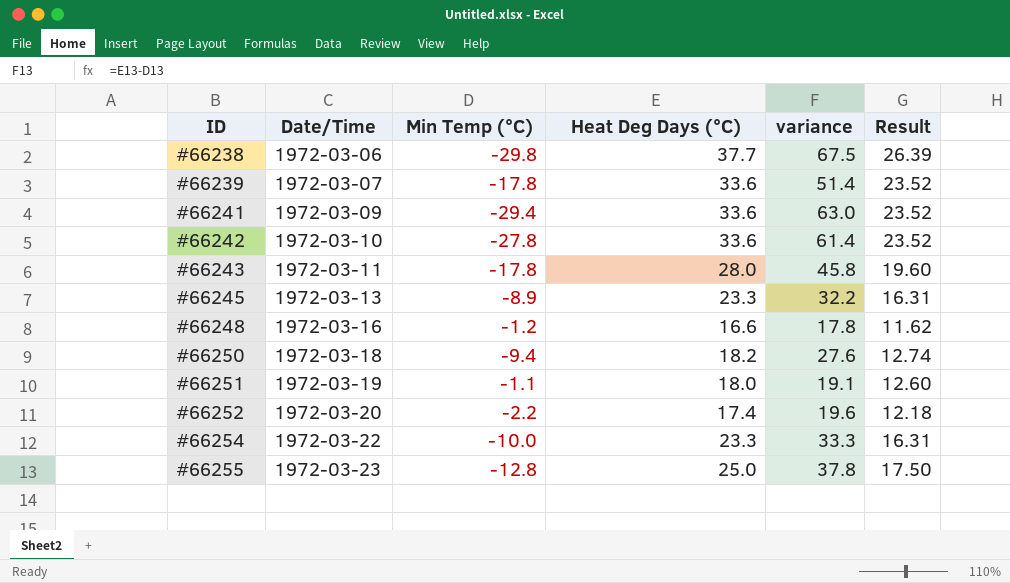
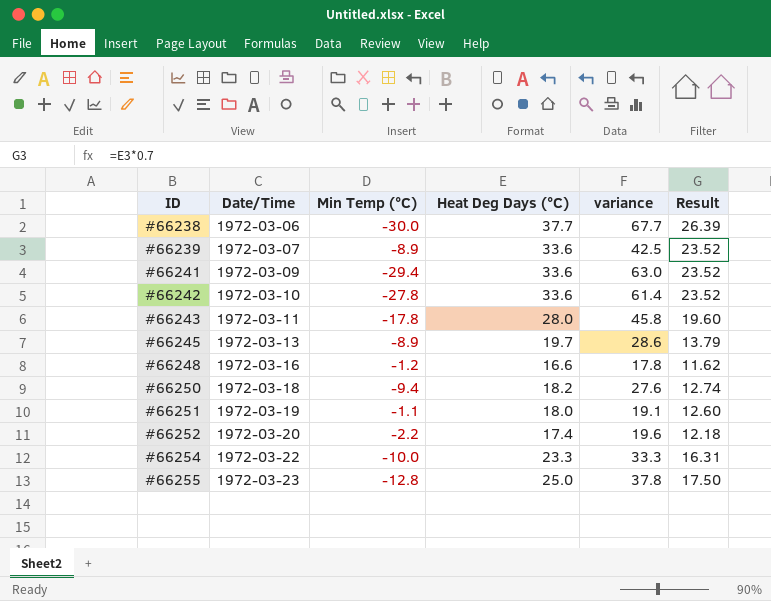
#66238 | Min Temp (°C): -29.8 -> -30.0
#66238 | variance: 67.5 -> 67.7
#66239 | Min Temp (°C): -17.8 -> -8.9
#66239 | variance: 51.4 -> 42.5
#66245 | Heat Deg Days (°C): 23.3 -> 19.7
#66245 | variance: 32.2 -> 28.6
#66245 | Result: 16.31 -> 13.79

